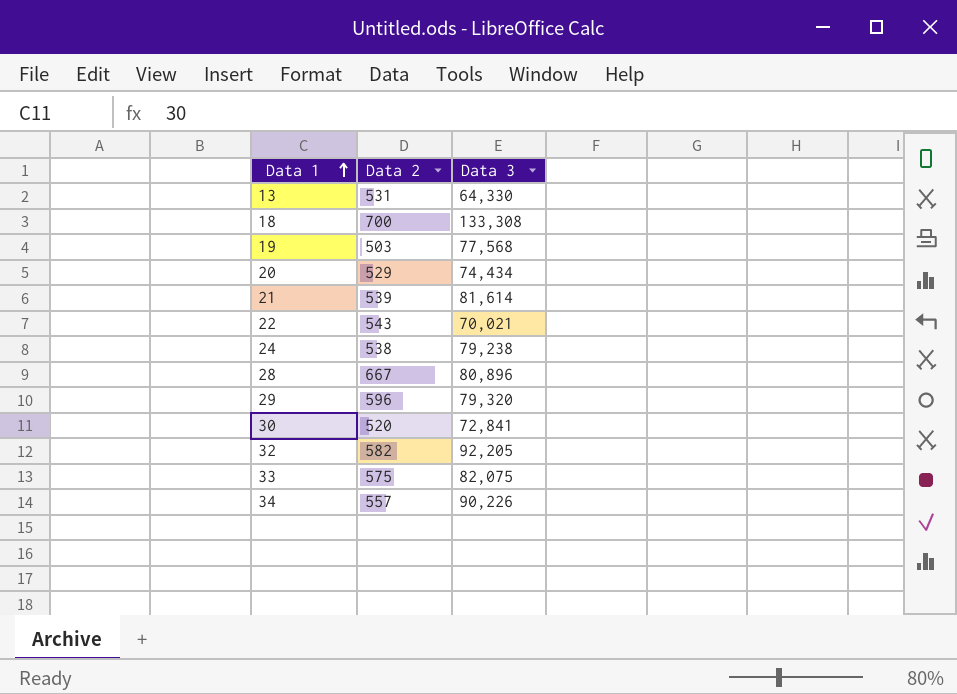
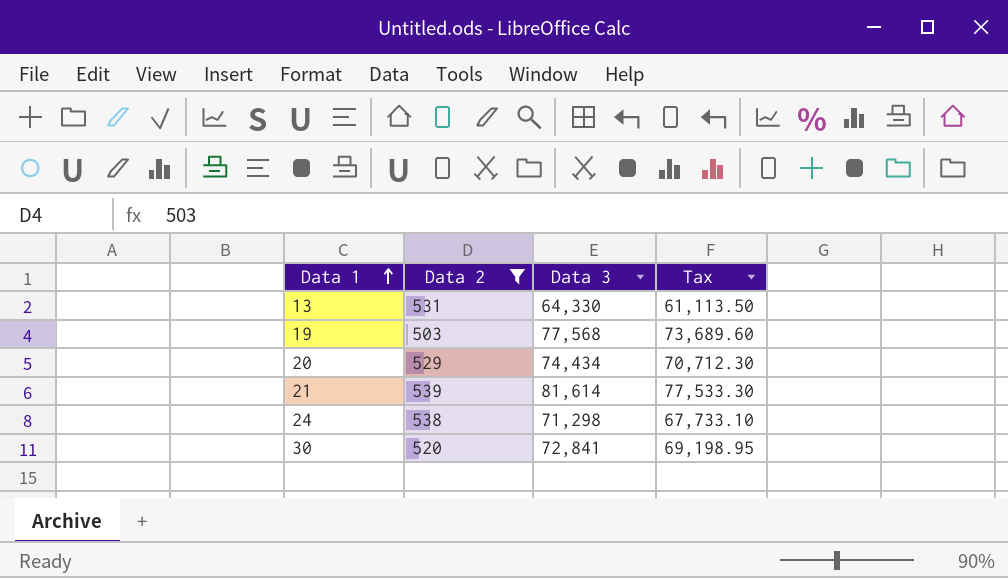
filter: none -> Data 2 <= 539
column Tax | formula: none -> [Data 3] * 0.95
24 | Data 3: 79,238 -> 71,298

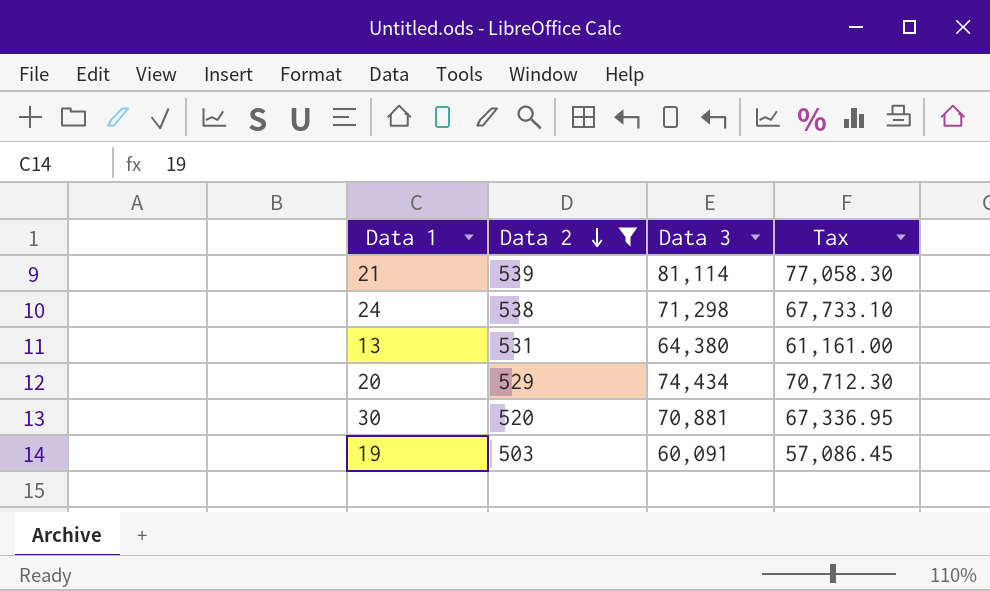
row order: Data 1 ascending -> Data 2 descending
21 | Data 3: 81,614 -> 81,114
21 | Tax: 77,533.30 -> 77,058.30
13 | Data 3: 64,330 -> 64,380
13 | Tax: 61,113.50 -> 61,161.00
30 | Data 3: 72,841 -> 70,881
30 | Tax: 69,198.95 -> 67,336.95
19 | Data 3: 77,568 -> 60,091
19 | Tax: 73,689.60 -> 57,086.45

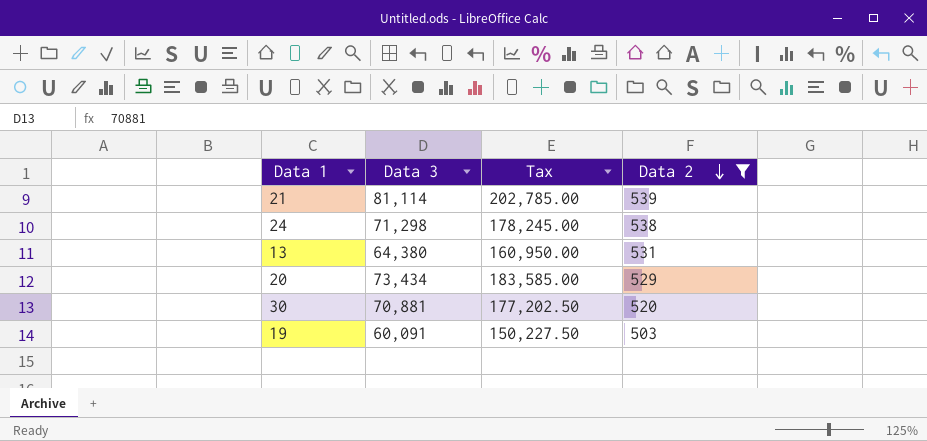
column Tax | formula: [Data 3] * 0.95 -> [Data 3] * 2.5
column Data 2 | position: 2 -> 4
20 | Data 3: 74,434 -> 73,434

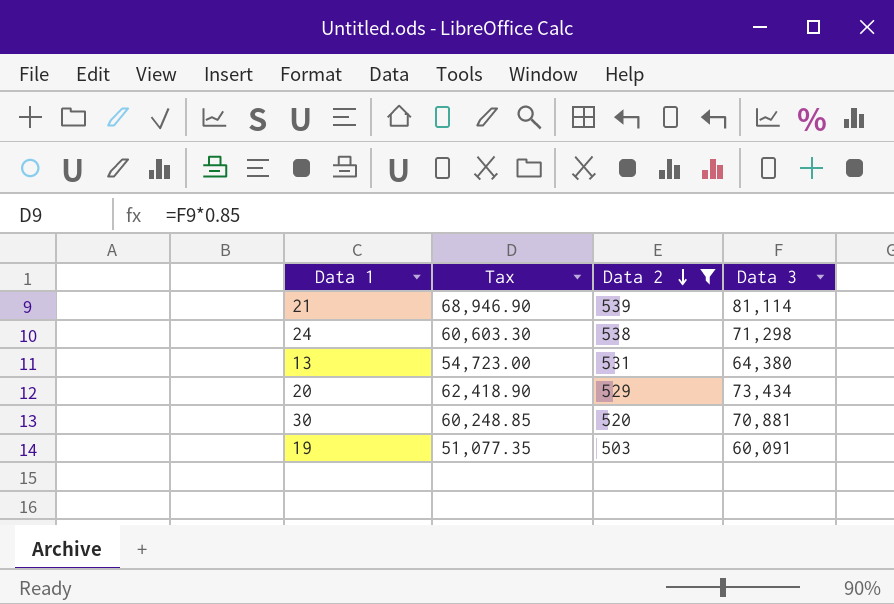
column Tax | formula: [Data 3] * 2.5 -> [Data 3] * 0.85
column Data 3 | position: 2 -> 4

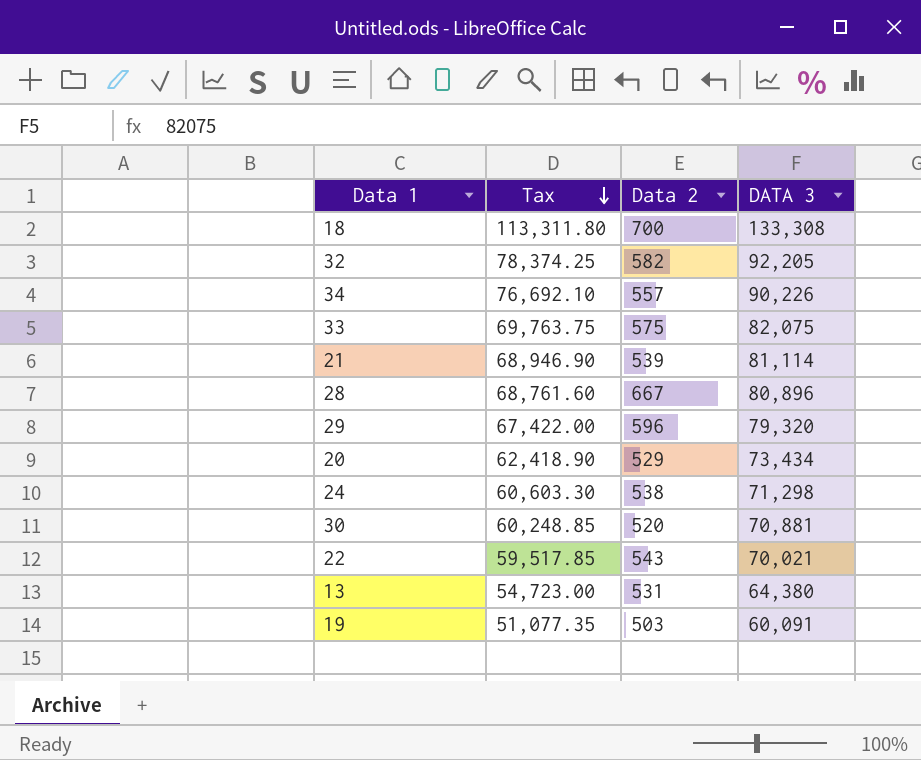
filter: Data 2 <= 539 -> none
row order: Data 2 descending -> Tax descending
column name: Data 3 -> DATA 3

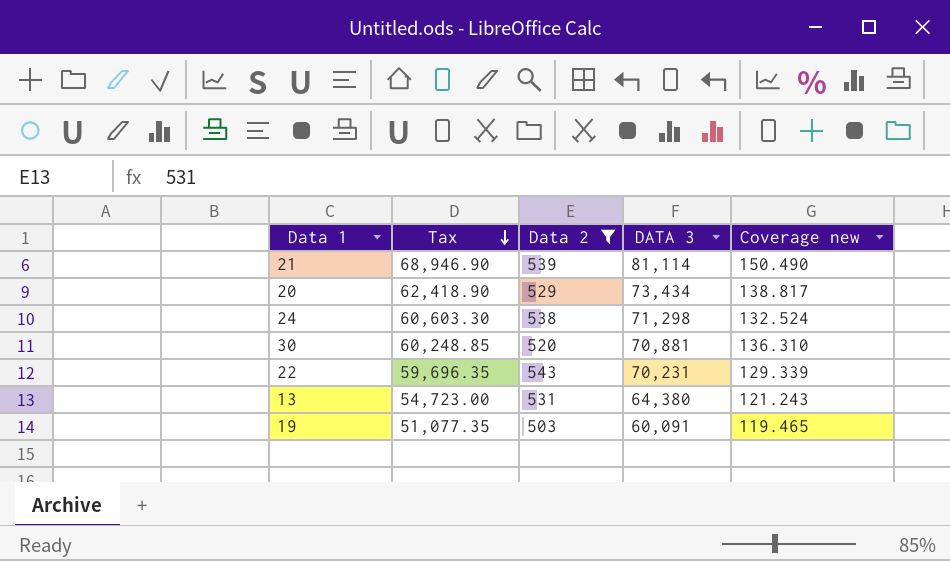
filter: none -> Data 2 <= 543
column Coverage new | formula: none -> [DATA 3] / [Data 2]
22 | Tax: 59,517.85 -> 59,696.35
22 | DATA 3: 70,021 -> 70,231

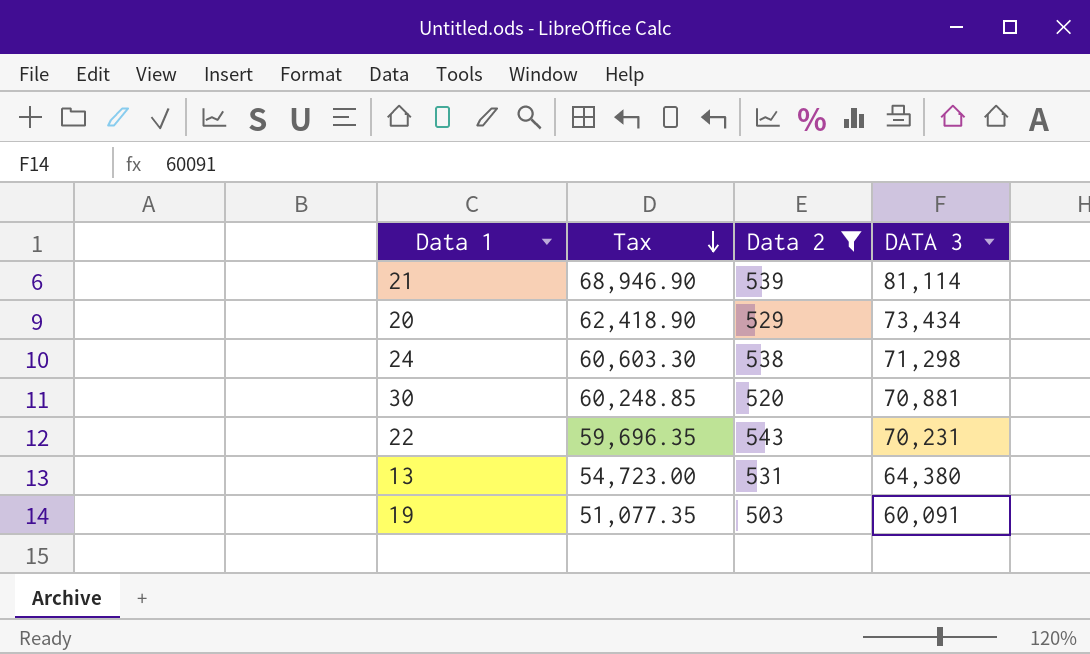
column Coverage new | formula: [DATA 3] / [Data 2] -> none

